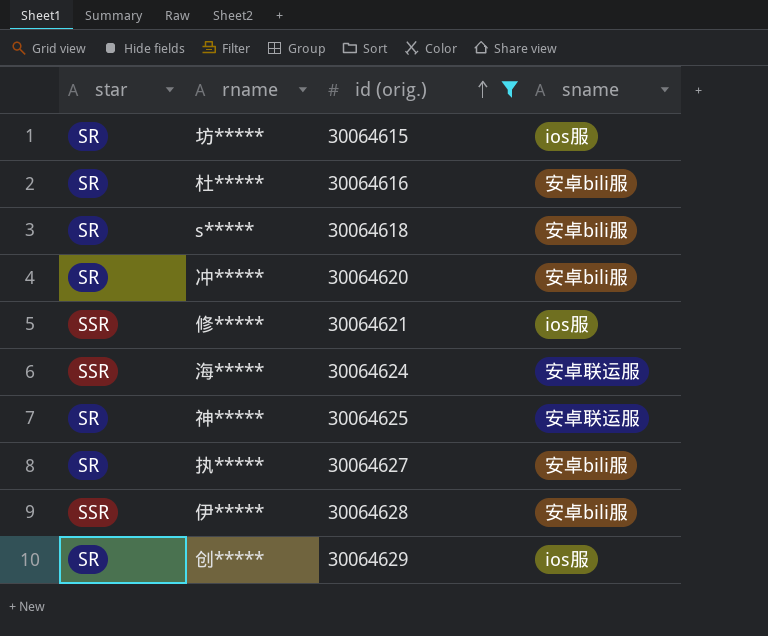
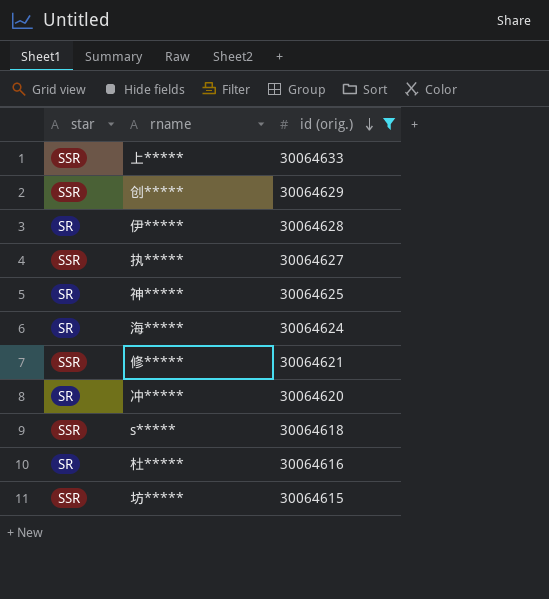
row order: id (orig.) ascending -> id (orig.) descending
column sname | position: 4 -> none
row 上*****: none -> SSR | 30064633
创***** | star: SR -> SSR
伊***** | star: SSR -> SR
执***** | star: SR -> SSR
海***** | star: SSR -> SR
s***** | star: SR -> SSR
坊***** | star: SR -> SSR

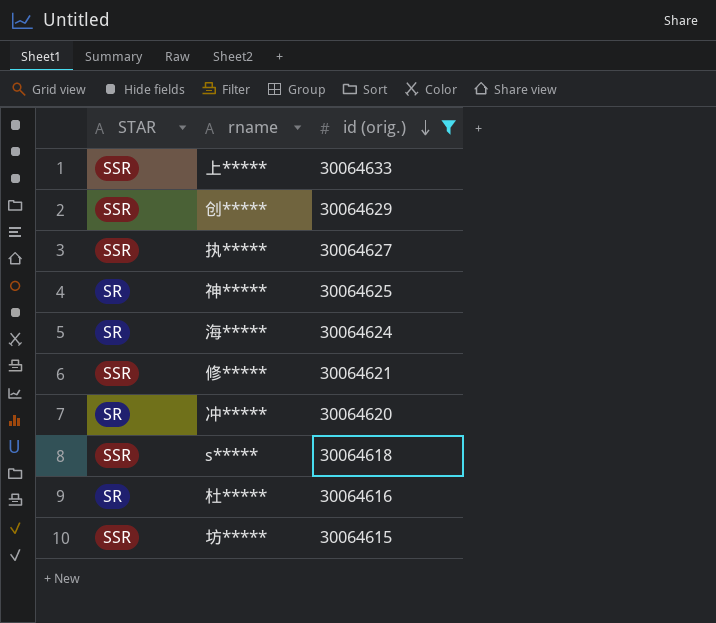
column name: star -> STAR
row 伊*****: SR | 30064628 -> none

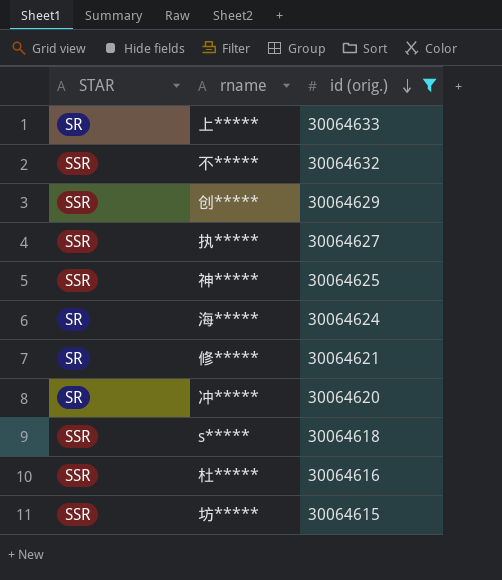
上***** | STAR: SSR -> SR
row 不*****: none -> SSR | 30064632
神***** | STAR: SR -> SSR
修***** | STAR: SSR -> SR
杜***** | STAR: SR -> SSR

